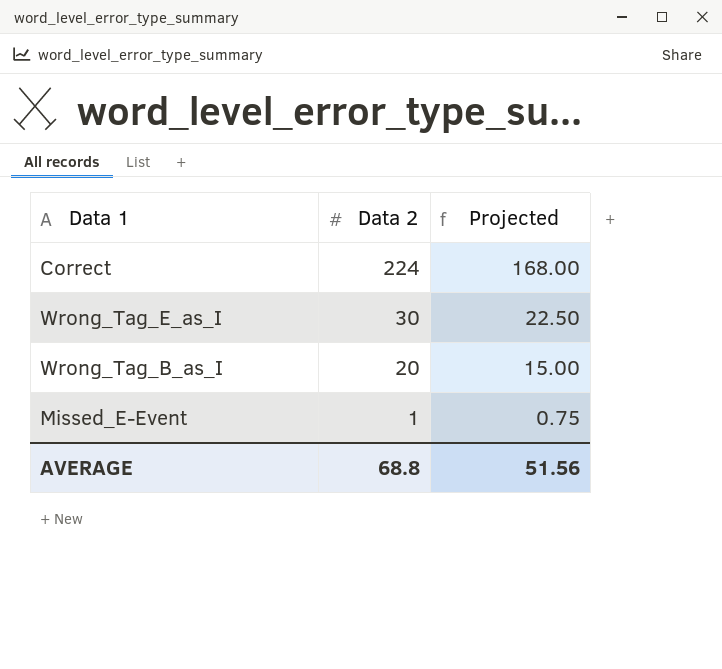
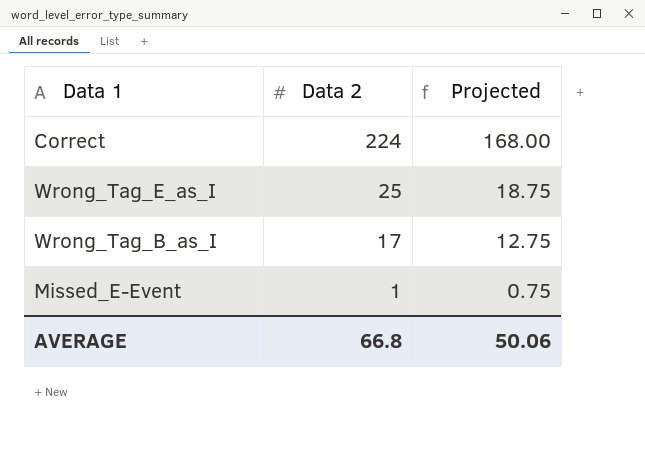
Wrong_Tag_E_as_I | Data 2: 30 -> 25
Wrong_Tag_E_as_I | Projected: 22.50 -> 18.75
Wrong_Tag_B_as_I | Data 2: 20 -> 17
Wrong_Tag_B_as_I | Projected: 15.00 -> 12.75
AVERAGE | Data 2: 68.8 -> 66.8
AVERAGE | Projected: 51.56 -> 50.06

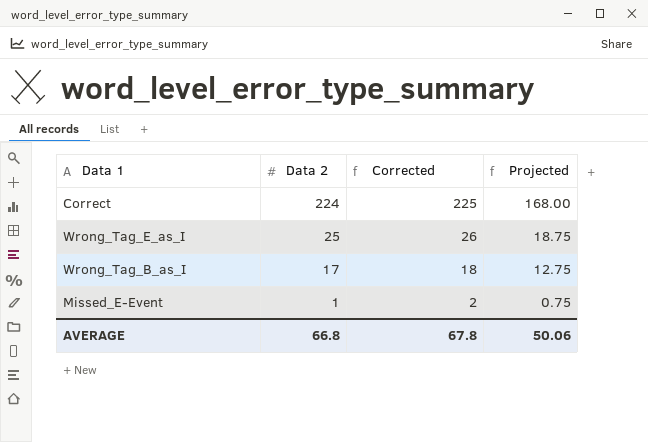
column Corrected | formula: none -> [Data 2] + 1

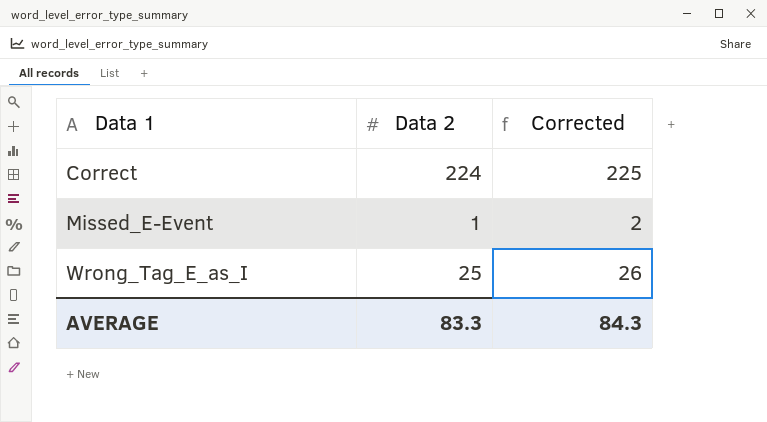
row order: Data 2 descending -> Data 1 ascending
column Projected | formula: [Data 2] * 0.75 -> none
row Wrong_Tag_B_as_I: 17 | 18 | 12.75 -> none
AVERAGE | Data 2: 66.8 -> 83.3
AVERAGE | Corrected: 67.8 -> 84.3

